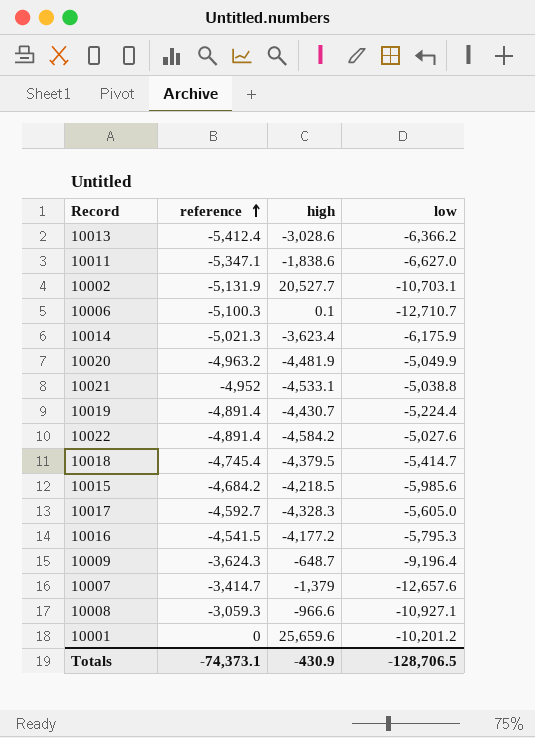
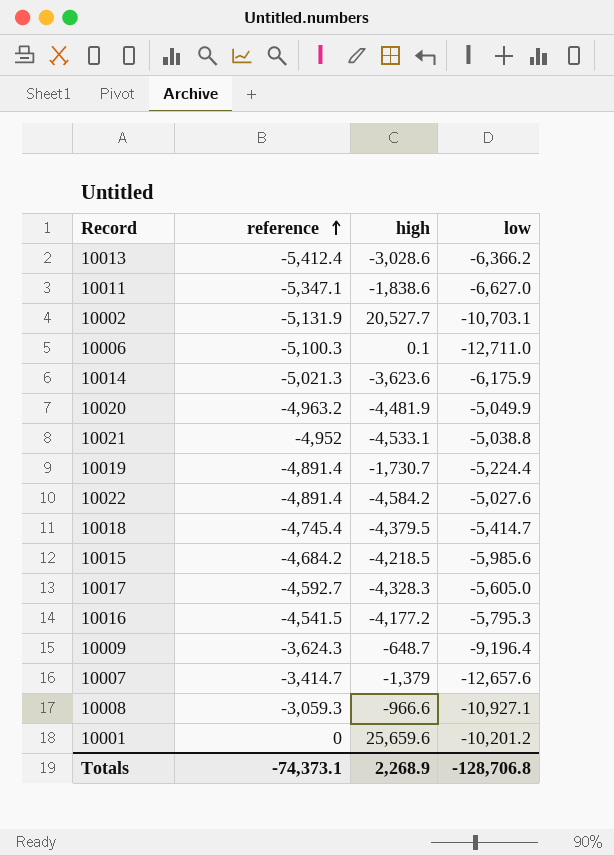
10006 | low: -12,710.7 -> -12,711.0
10014 | high: -3,623.4 -> -3,623.6
10019 | high: -4,430.7 -> -1,730.7
Totals | high: -430.9 -> 2,268.9
Totals | low: -128,706.5 -> -128,706.8

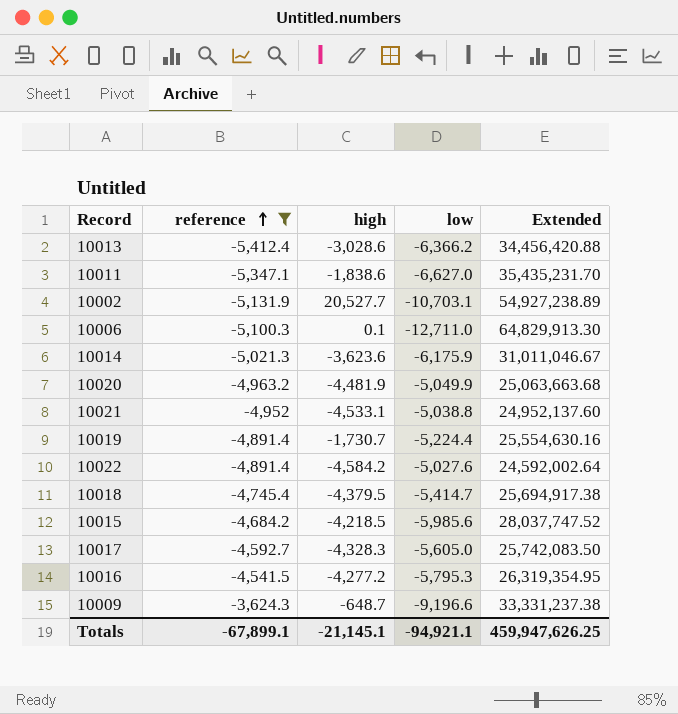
filter: none -> reference <= -3,624.3
column Extended | formula: none -> [reference] * [low]
10016 | high: -4,177.2 -> -4,277.2
10009 | low: -9,196.4 -> -9,196.6
Totals | reference: -74,373.1 -> -67,899.1
Totals | high: 2,268.9 -> -21,145.1
Totals | low: -128,706.8 -> -94,921.1

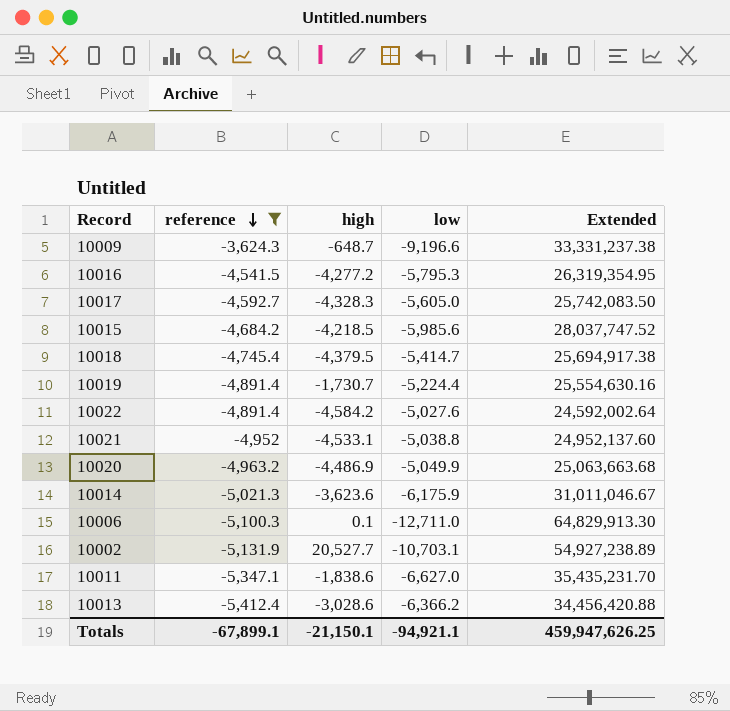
row order: reference ascending -> reference descending
10020 | high: -4,481.9 -> -4,486.9
Totals | high: -21,145.1 -> -21,150.1

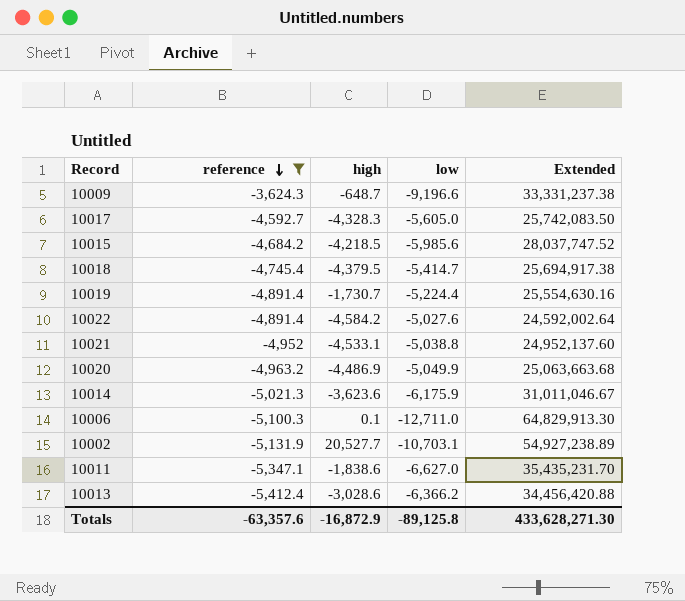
row 10016: -4,541.5 | -4,277.2 | -5,795.3 | 26,319,354.95 -> none
Totals | reference: -67,899.1 -> -63,357.6
Totals | high: -21,150.1 -> -16,872.9
Totals | low: -94,921.1 -> -89,125.8
Totals | Extended: 459,947,626.25 -> 433,628,271.30

